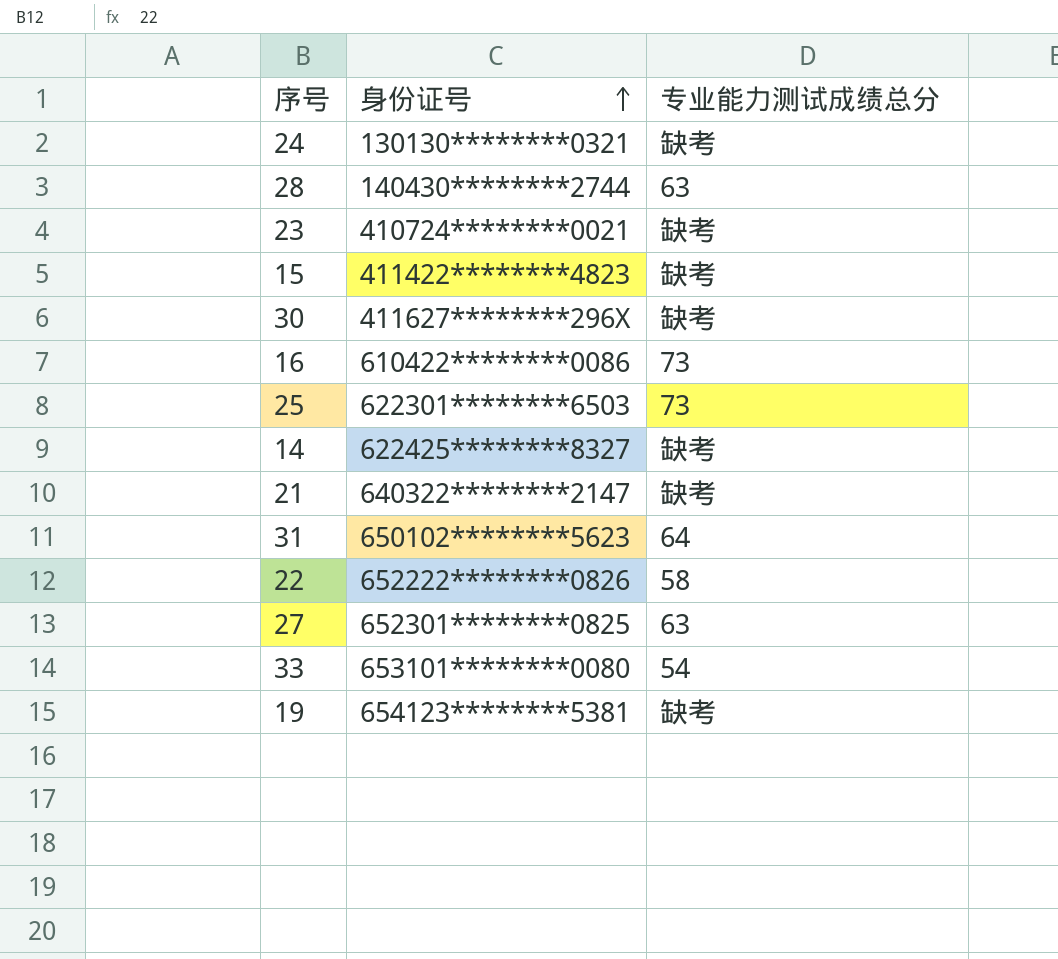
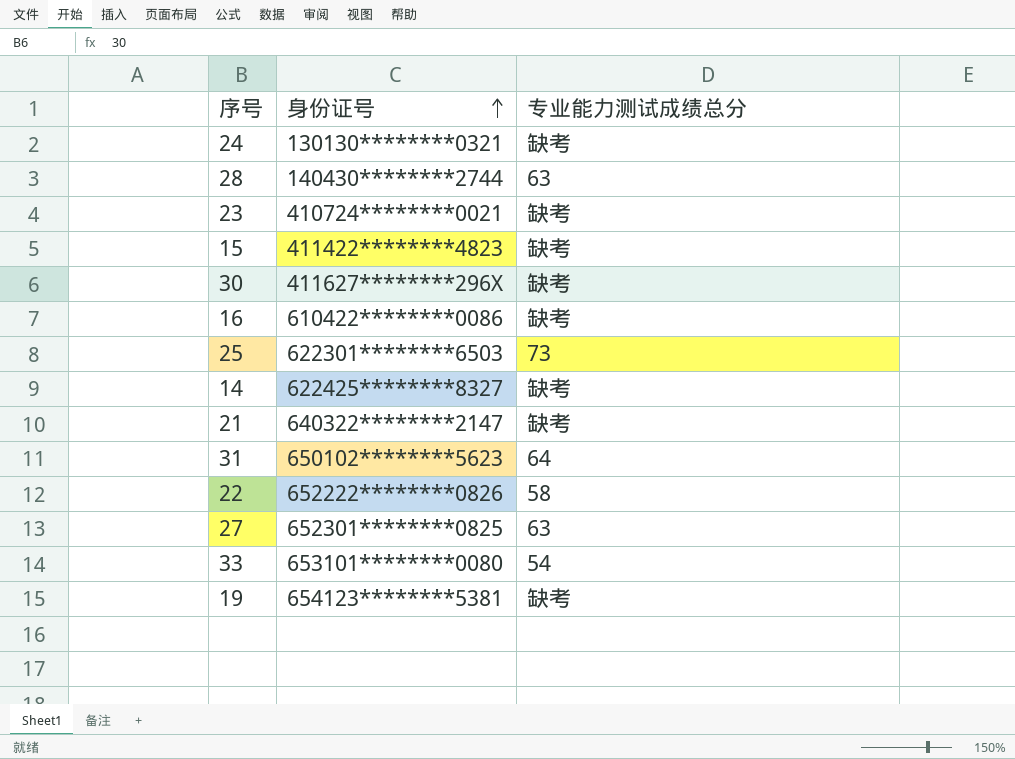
16 | 专业能力测试成绩总分: 73 -> 缺考

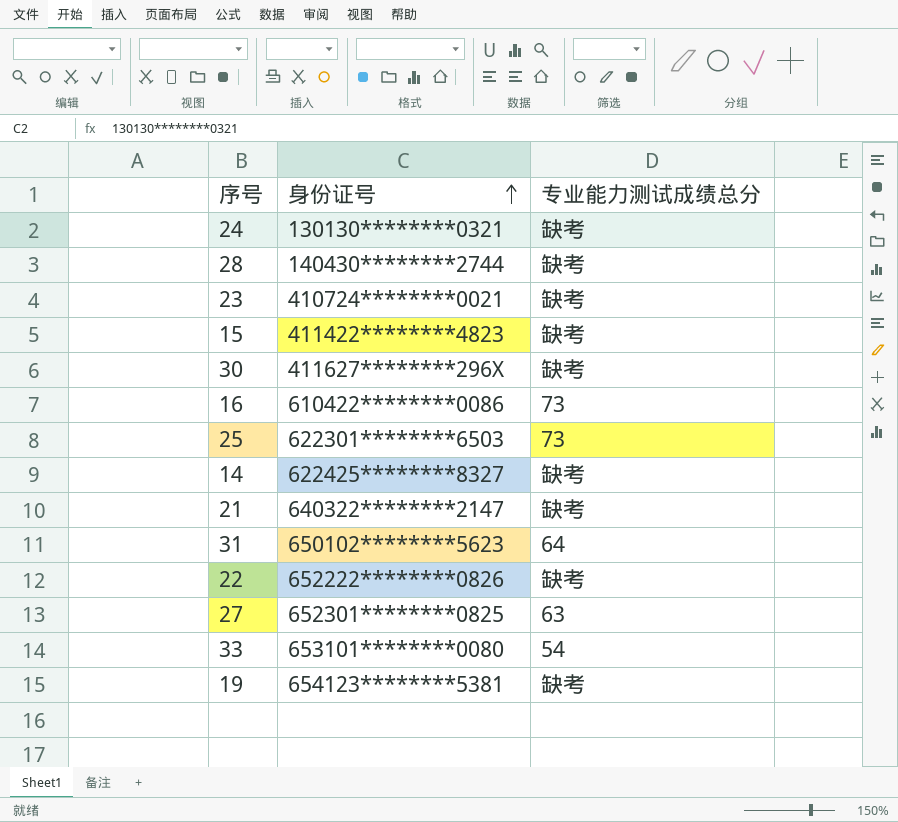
28 | 专业能力测试成绩总分: 63 -> 缺考
16 | 专业能力测试成绩总分: 缺考 -> 73
22 | 专业能力测试成绩总分: 58 -> 缺考

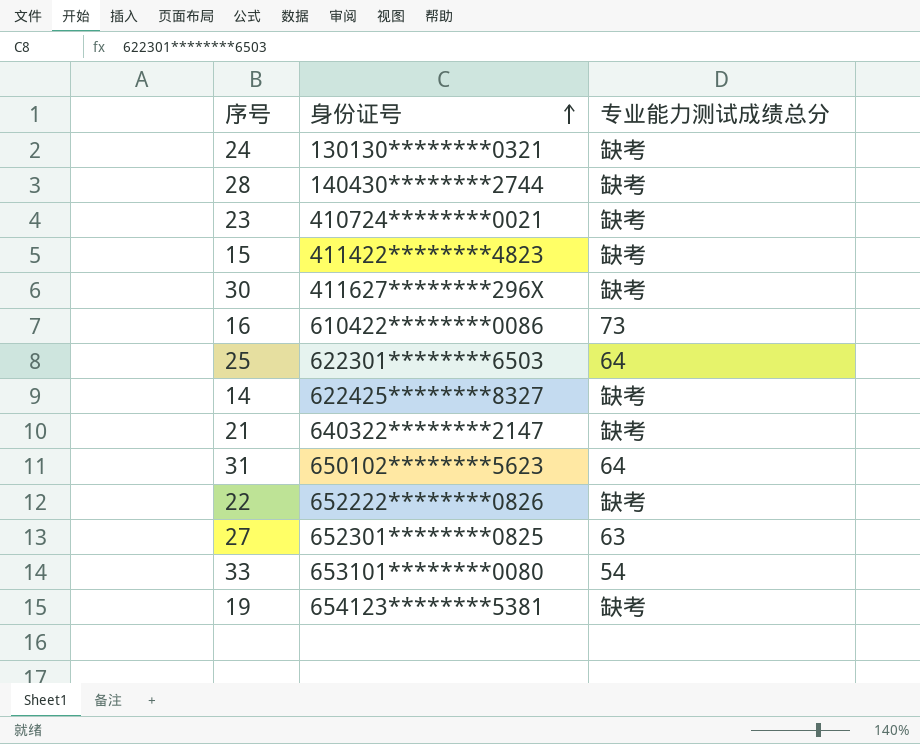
25 | 专业能力测试成绩总分: 73 -> 64

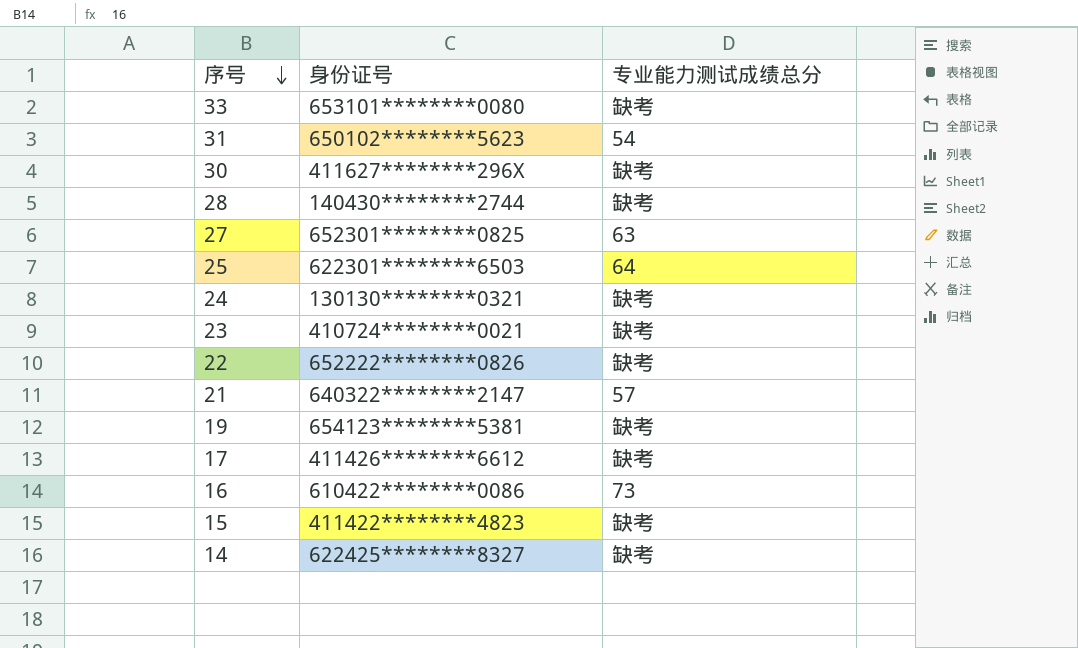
row order: 身份证号 ascending -> 序号 descending
33 | 专业能力测试成绩总分: 54 -> 缺考
31 | 专业能力测试成绩总分: 64 -> 54
21 | 专业能力测试成绩总分: 缺考 -> 57
row 17: none -> 411426********6612 | 缺考

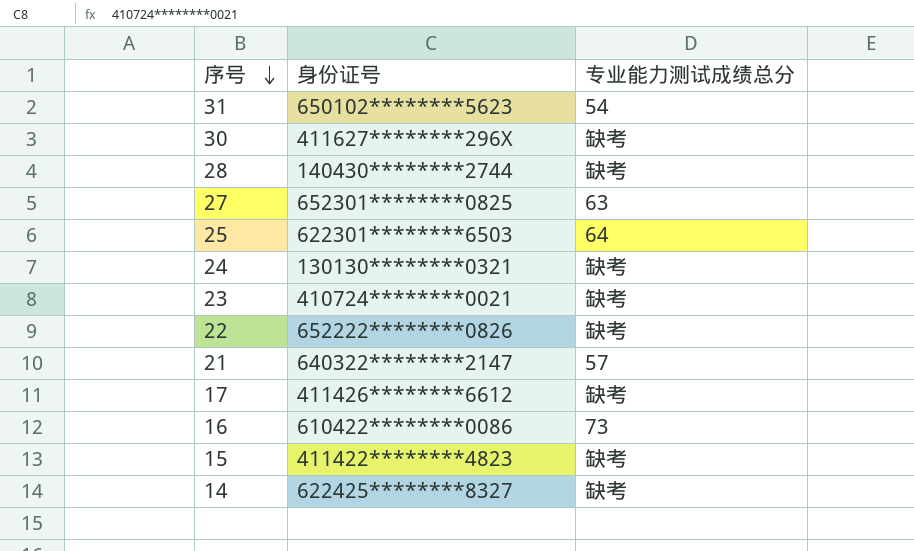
row 33: 653101********0080 | 缺考 -> none
row 19: 654123********5381 | 缺考 -> none

